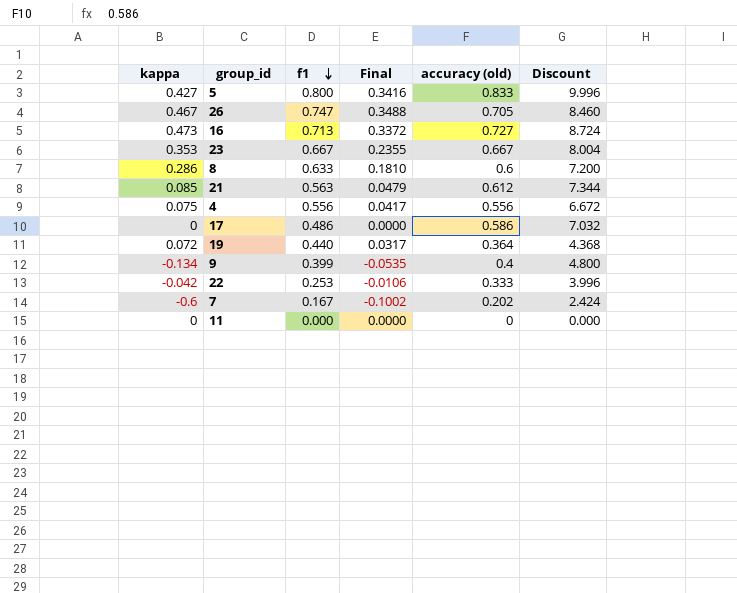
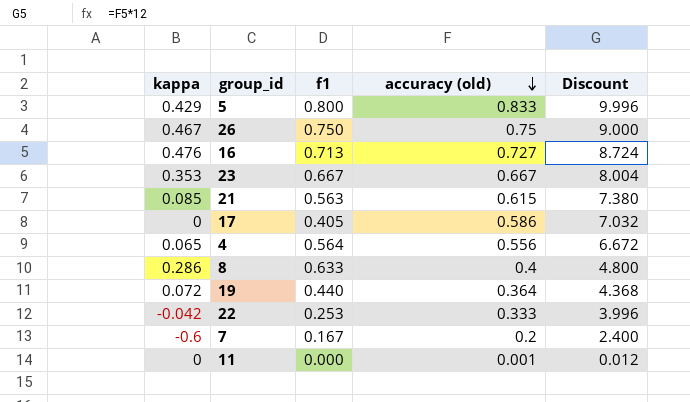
row order: f1 descending -> accuracy (old) descending
column Final | formula: [kappa] * [f1] -> none
row 9: -0.134 | 0.399 | -0.0535 | 0.4 | 4.800 -> none
5 | kappa: 0.427 -> 0.429
26 | f1: 0.747 -> 0.750
26 | accuracy (old): 0.705 -> 0.75
26 | Discount: 8.460 -> 9.000
16 | kappa: 0.473 -> 0.476
21 | accuracy (old): 0.612 -> 0.615
21 | Discount: 7.344 -> 7.380
17 | f1: 0.486 -> 0.405
4 | kappa: 0.075 -> 0.065
4 | f1: 0.556 -> 0.564
8 | accuracy (old): 0.6 -> 0.4
8 | Discount: 7.200 -> 4.800
7 | accuracy (old): 0.202 -> 0.2
7 | Discount: 2.424 -> 2.400
11 | accuracy (old): 0 -> 0.001
11 | Discount: 0.000 -> 0.012

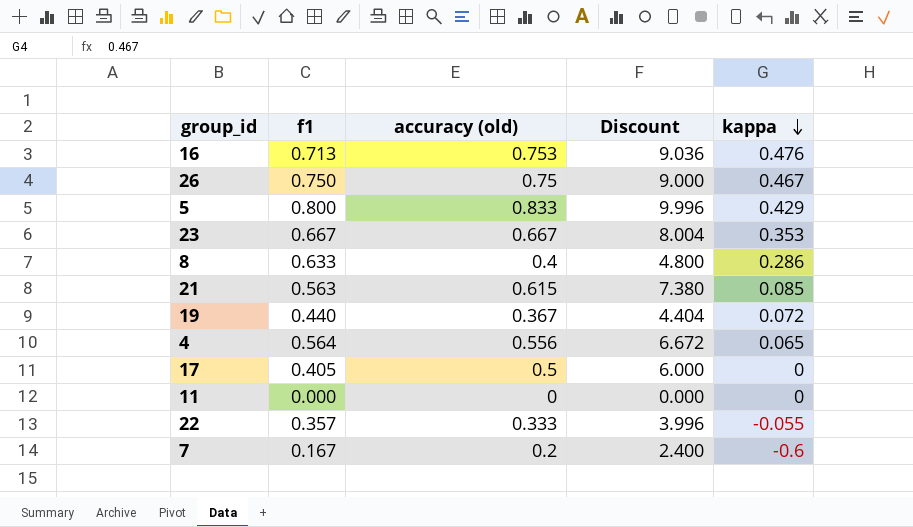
row order: accuracy (old) descending -> kappa descending
column kappa | position: 1 -> 5
16 | accuracy (old): 0.727 -> 0.753
16 | Discount: 8.724 -> 9.036
19 | accuracy (old): 0.364 -> 0.367
19 | Discount: 4.368 -> 4.404
17 | accuracy (old): 0.586 -> 0.5
17 | Discount: 7.032 -> 6.000
11 | accuracy (old): 0.001 -> 0
11 | Discount: 0.012 -> 0.000
22 | f1: 0.253 -> 0.357
22 | kappa: -0.042 -> -0.055

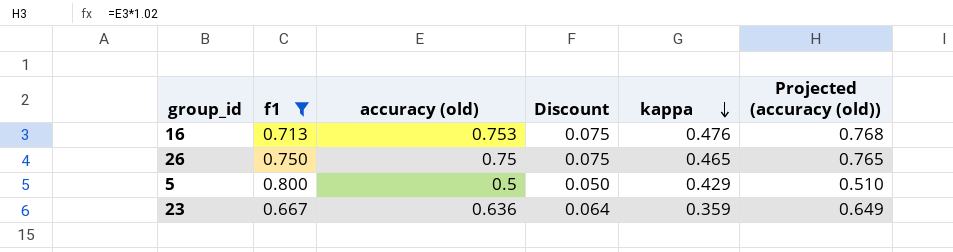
filter: none -> f1 >= 0.667
column Discount | formula: [accuracy (old)] * 12 -> [accuracy (old)] * 0.1
column Projected (accuracy (old)) | formula: none -> [accuracy (old)] * 1.02
26 | kappa: 0.467 -> 0.465
5 | accuracy (old): 0.833 -> 0.5
23 | accuracy (old): 0.667 -> 0.636
23 | kappa: 0.353 -> 0.359

